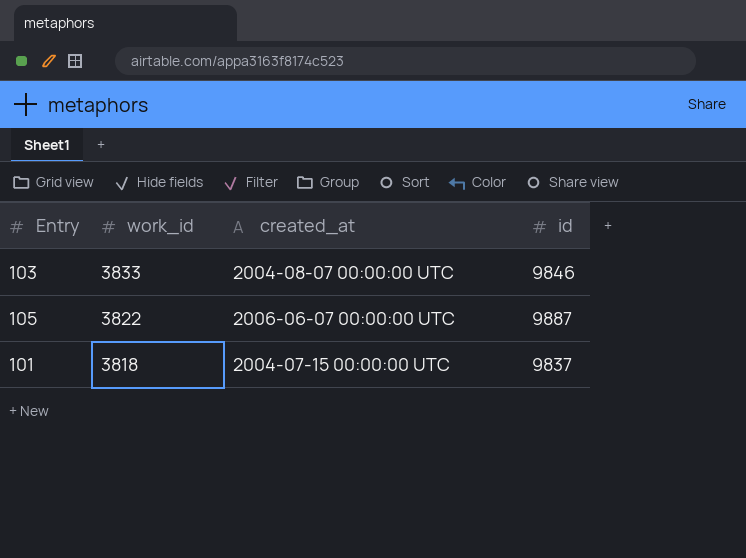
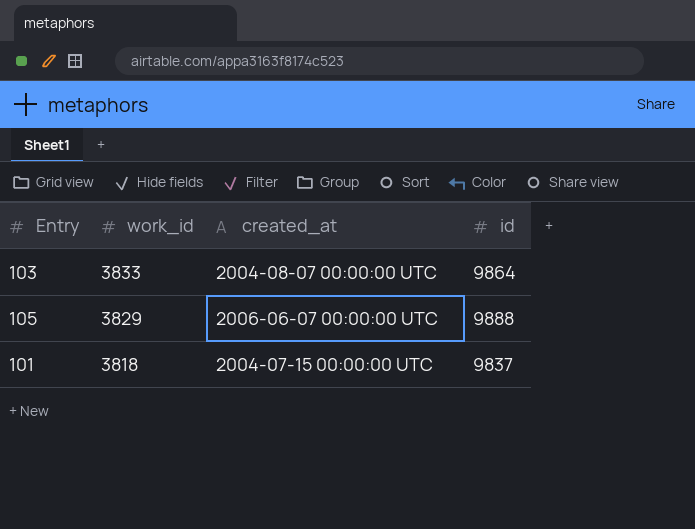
103 | id: 9846 -> 9864
105 | work_id: 3822 -> 3829
105 | id: 9887 -> 9888

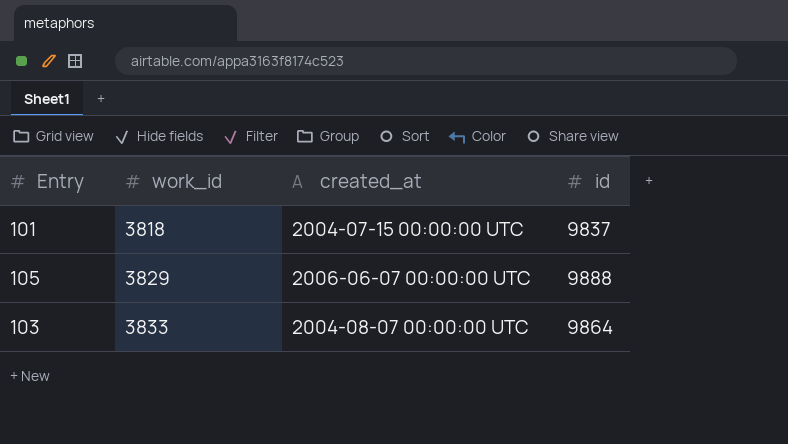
row order: work_id descending -> work_id ascending

